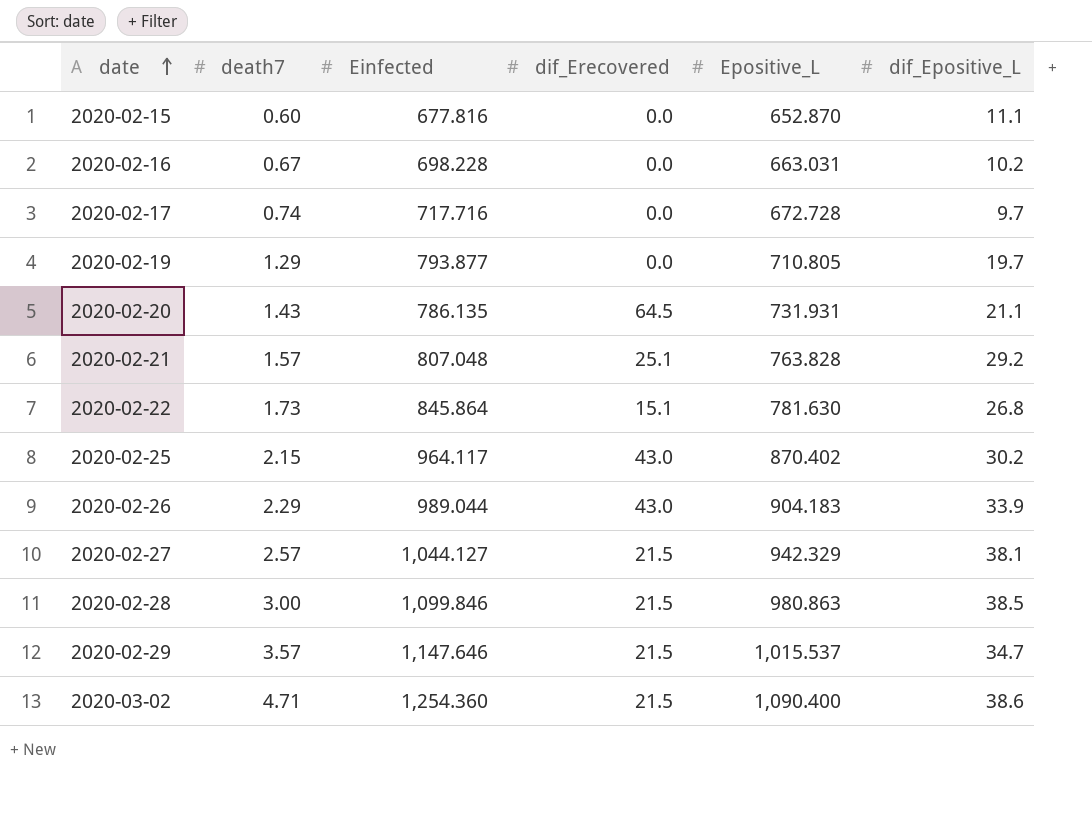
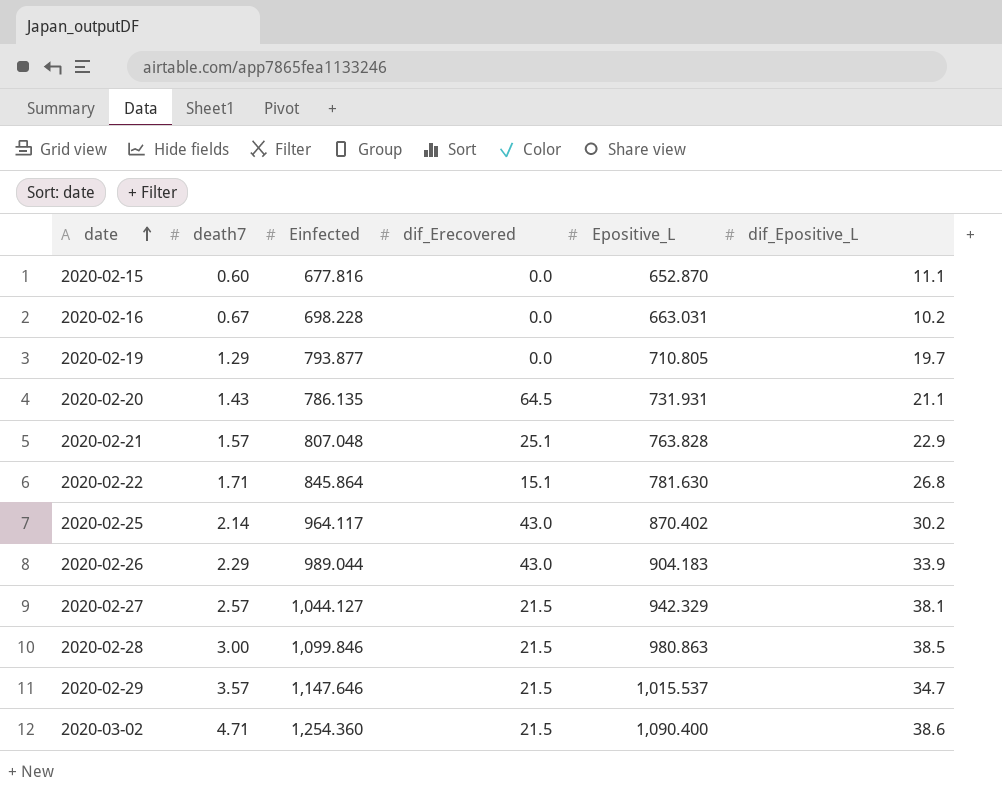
row 2020-02-17: 0.74 | 717.716 | 0.0 | 672.728 | 9.7 -> none
2020-02-21 | dif_Epositive_L: 29.2 -> 22.9
2020-02-22 | death7: 1.73 -> 1.71
2020-02-25 | death7: 2.15 -> 2.14

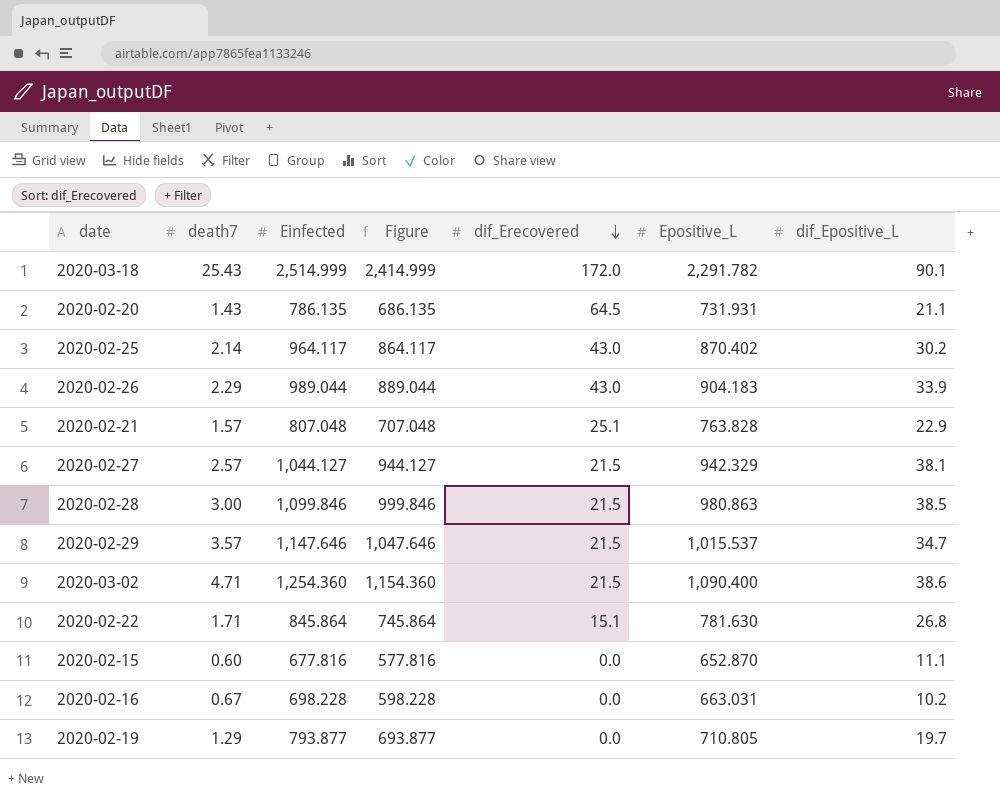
row order: date ascending -> dif_Erecovered descending
column Figure | formula: none -> [Einfected] - 100
row 2020-03-18: none -> 25.43 | 2,514.999 | 2,414.999 | 172.0 | 2,291.782 | 90.1

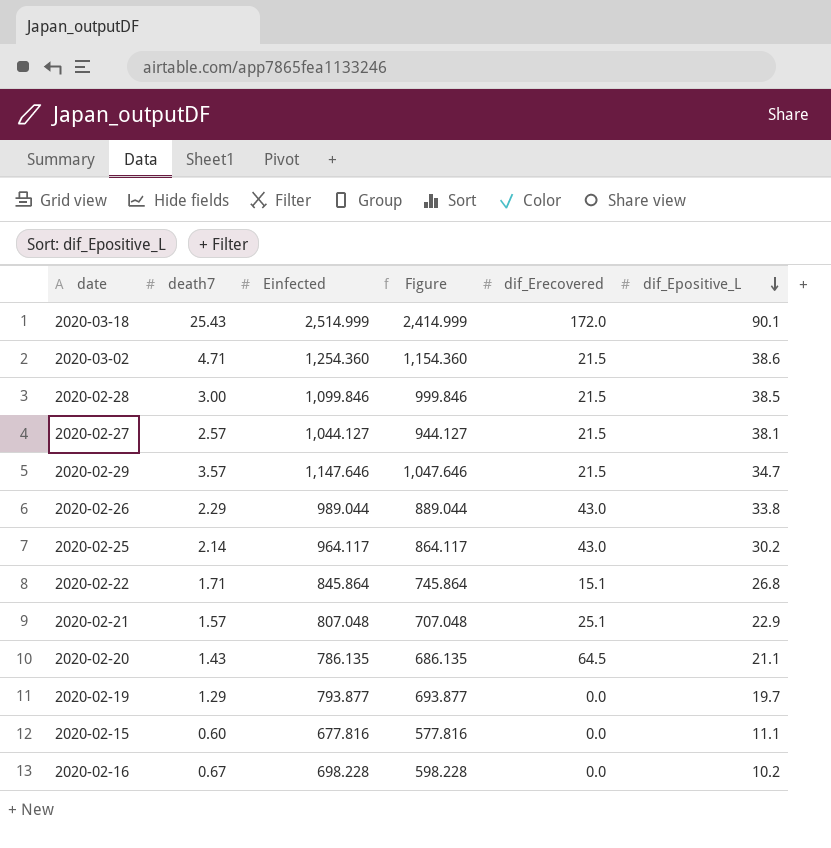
row order: dif_Erecovered descending -> dif_Epositive_L descending
column Epositive_L | position: 6 -> none
2020-02-26 | dif_Epositive_L: 33.9 -> 33.8

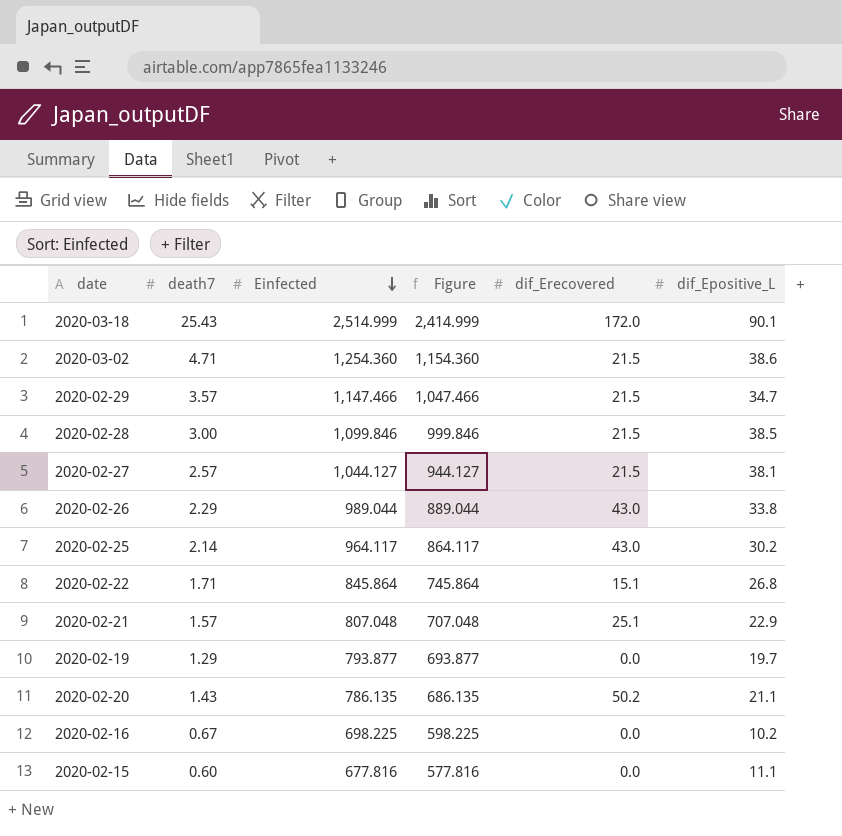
row order: dif_Epositive_L descending -> Einfected descending
2020-02-29 | Einfected: 1,147.646 -> 1,147.466
2020-02-29 | Figure: 1,047.646 -> 1,047.466
2020-02-20 | dif_Erecovered: 64.5 -> 50.2
2020-02-16 | Einfected: 698.228 -> 698.225
2020-02-16 | Figure: 598.228 -> 598.225

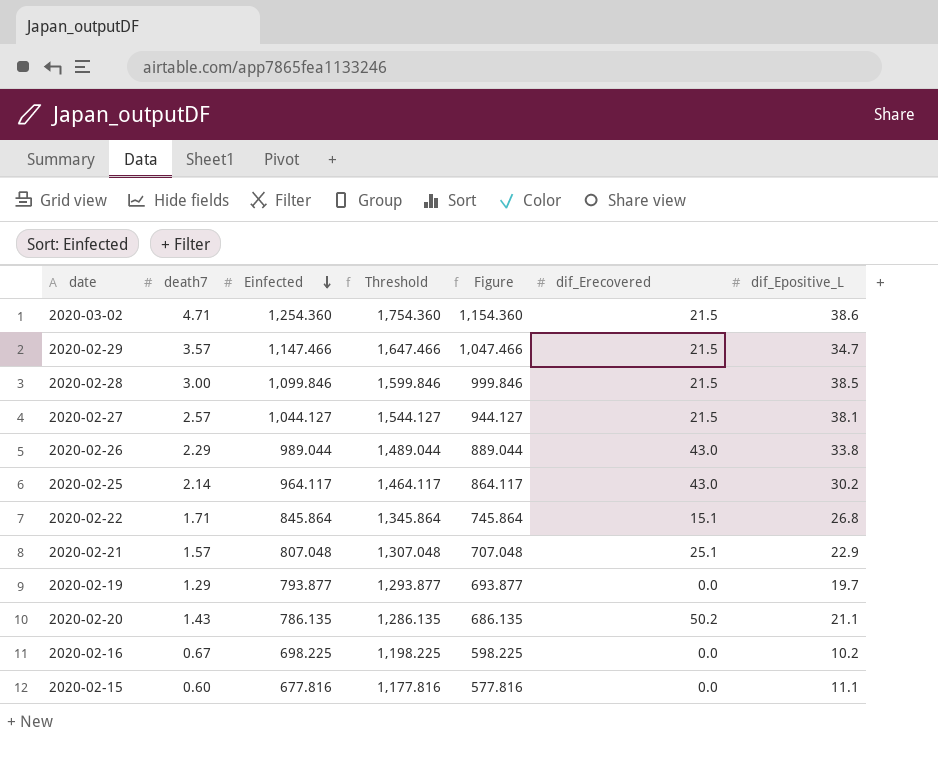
column Threshold | formula: none -> [Einfected] + 500
row 2020-03-18: 25.43 | 2,514.999 | 2,414.999 | 172.0 | 90.1 -> none

